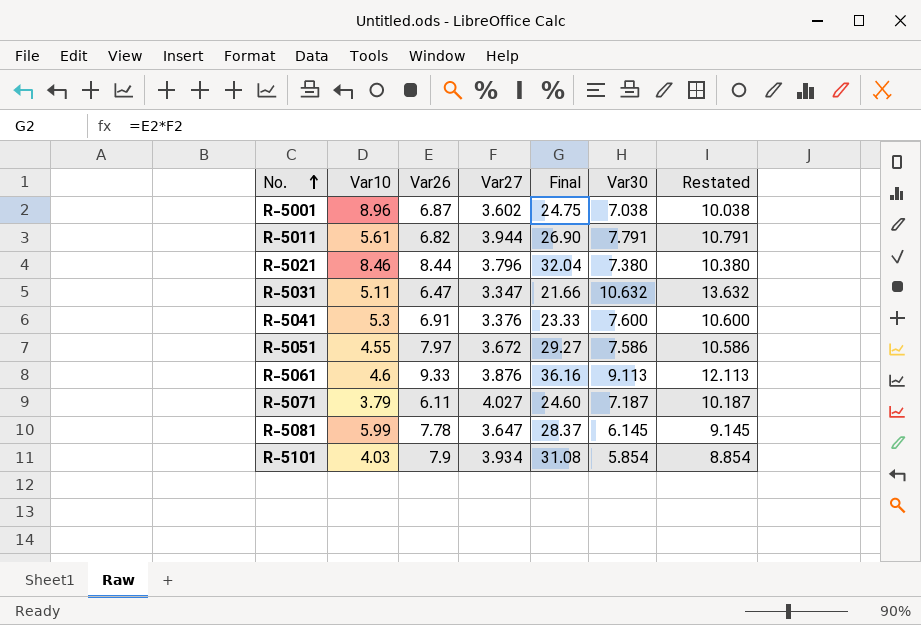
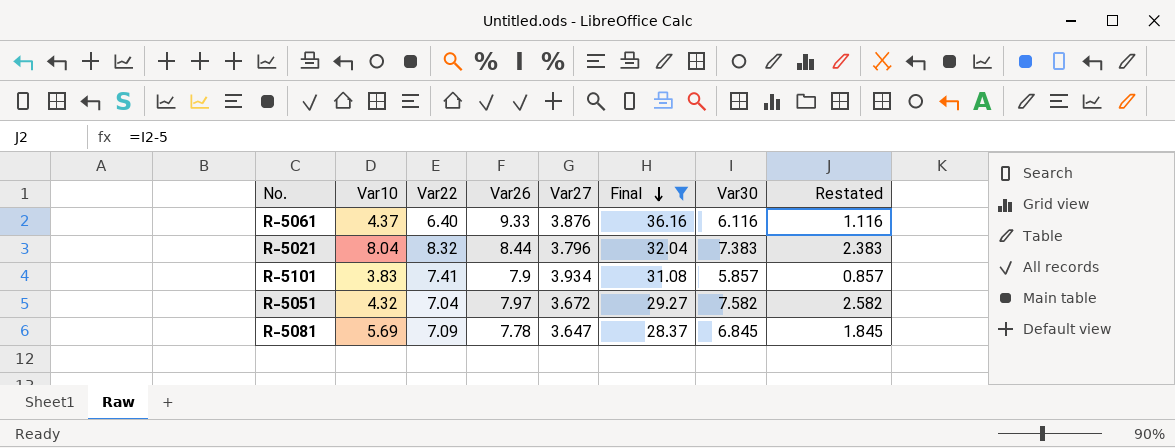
filter: none -> Final >= 28.37
row order: No. ascending -> Final descending
column Var22 | position: none -> 3
column Restated | formula: [Var30] + 3 -> [Var30] - 5
R-5061 | Var10: 4.6 -> 4.37
R-5061 | Var30: 9.113 -> 6.116
R-5021 | Var10: 8.46 -> 8.04
R-5021 | Var30: 7.380 -> 7.383
R-5101 | Var10: 4.03 -> 3.83
R-5101 | Var30: 5.854 -> 5.857
R-5051 | Var10: 4.55 -> 4.32
R-5051 | Var30: 7.586 -> 7.582
R-5081 | Var10: 5.99 -> 5.69
R-5081 | Var30: 6.145 -> 6.845

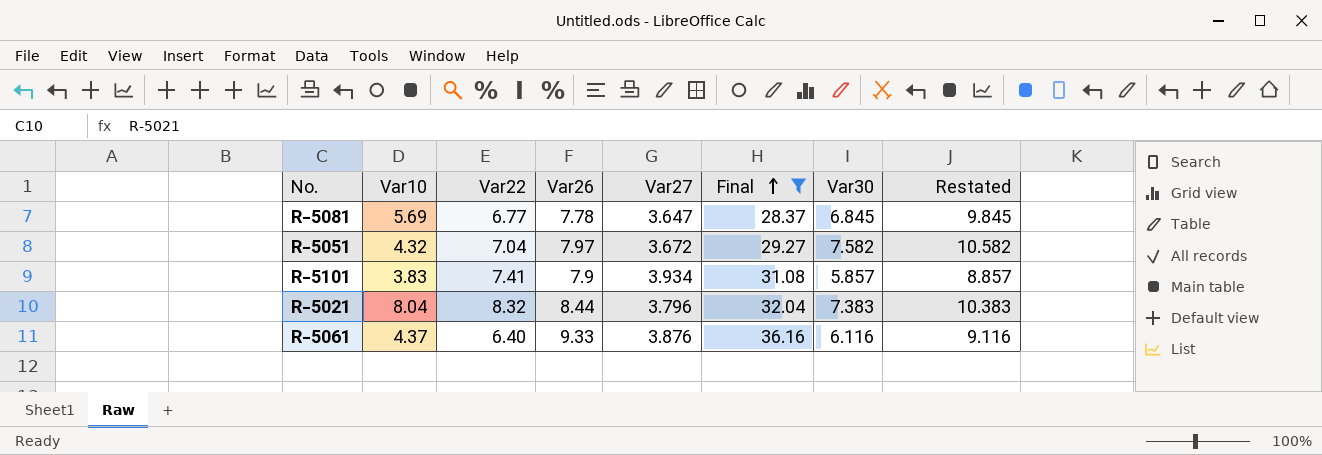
row order: Final descending -> Final ascending
column Restated | formula: [Var30] - 5 -> [Var30] + 3
R-5081 | Var22: 7.09 -> 6.77

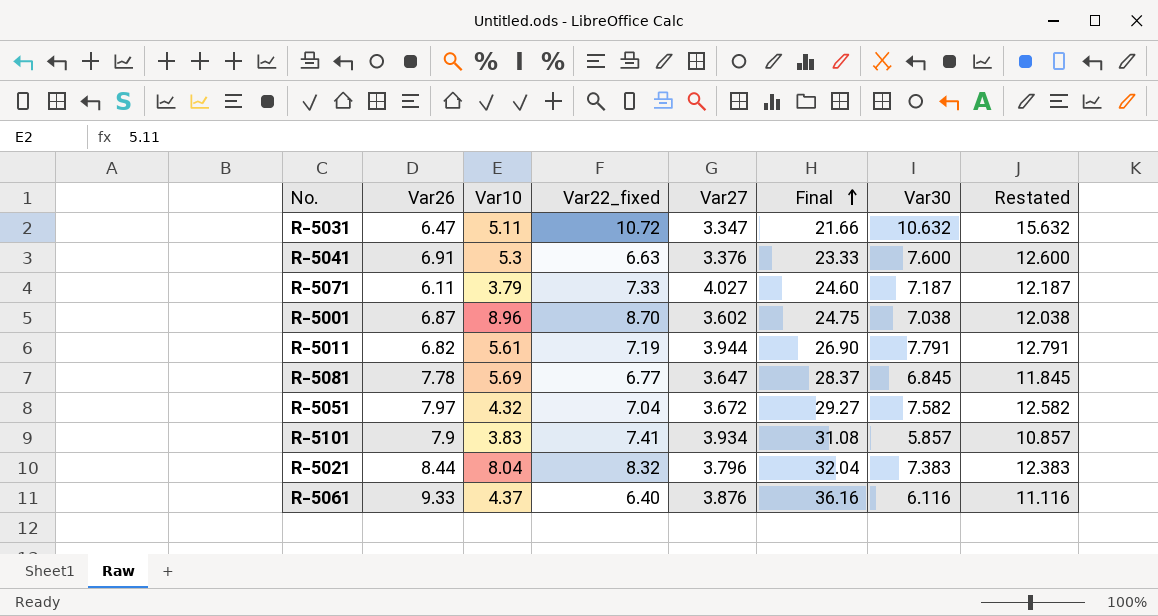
filter: Final >= 28.37 -> none
column Var26 | position: 4 -> 2
column name: Var22 -> Var22_fixed
column Restated | formula: [Var30] + 3 -> [Var30] + 5

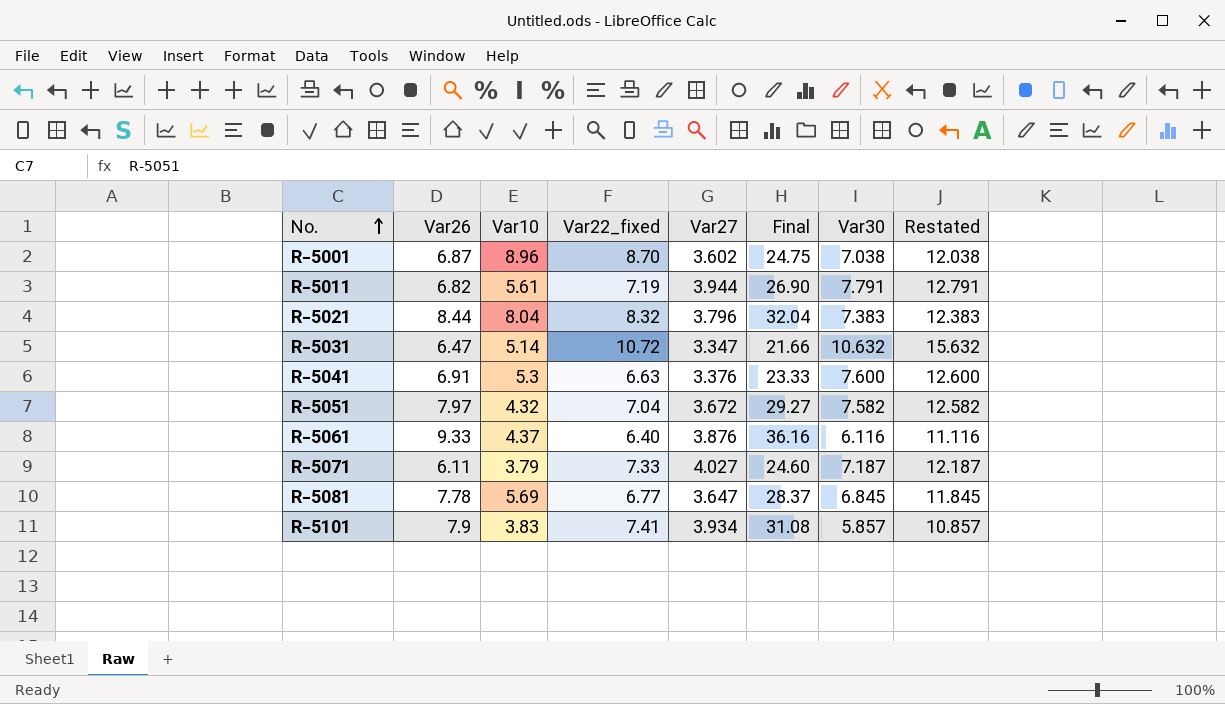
row order: Final ascending -> No. ascending
R-5031 | Var10: 5.11 -> 5.14

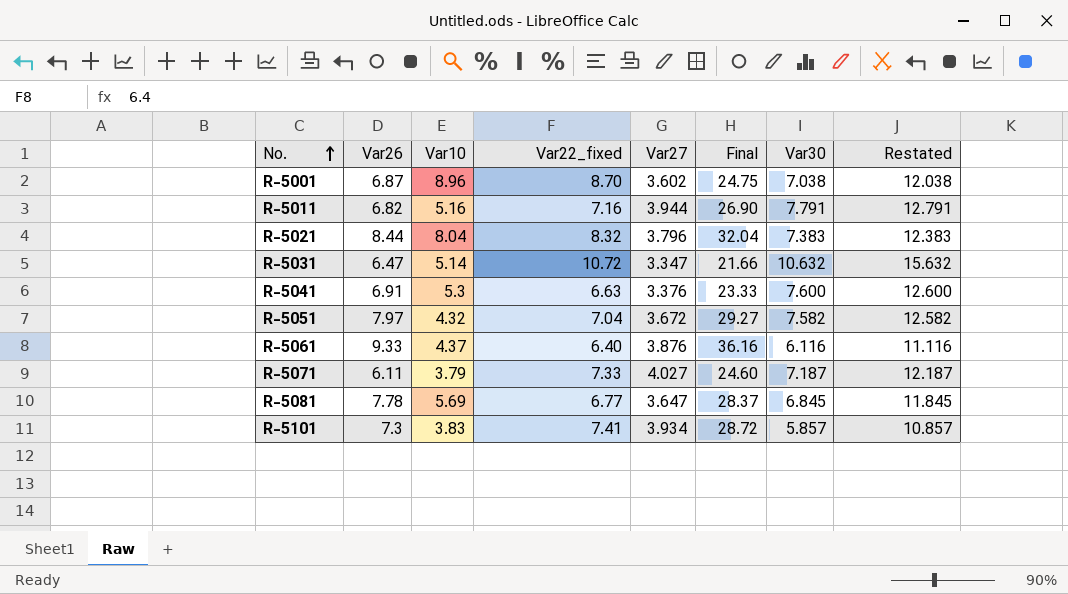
R-5011 | Var10: 5.61 -> 5.16
R-5011 | Var22_fixed: 7.19 -> 7.16
R-5101 | Var26: 7.9 -> 7.3
R-5101 | Final: 31.08 -> 28.72

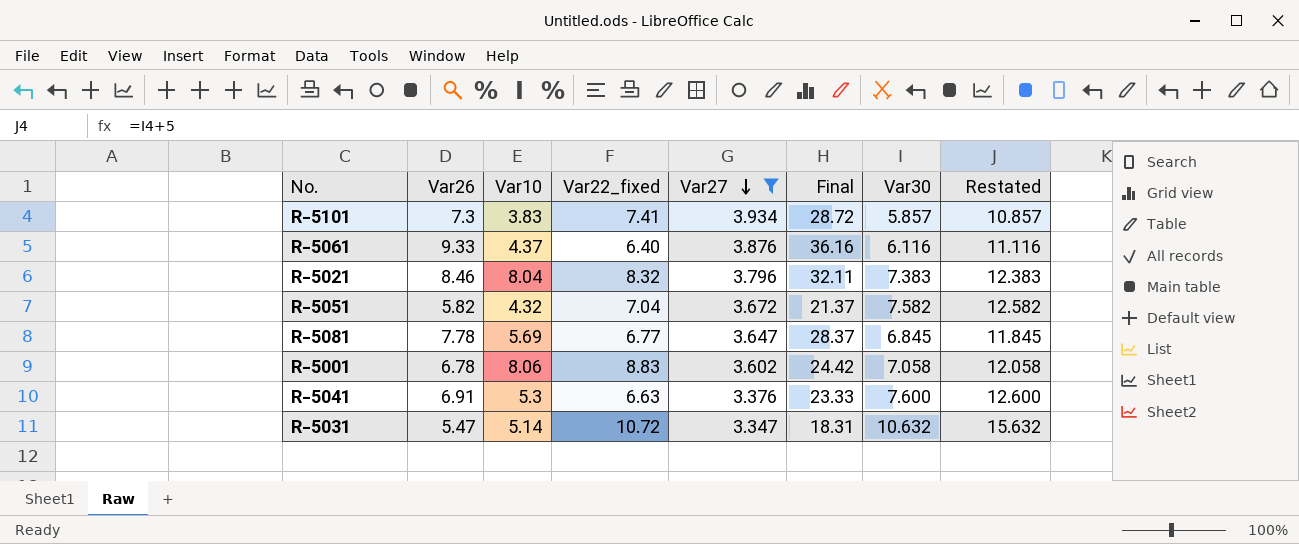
filter: none -> Var27 <= 3.934
row order: No. ascending -> Var27 descending
R-5021 | Var26: 8.44 -> 8.46
R-5021 | Final: 32.04 -> 32.11
R-5051 | Var26: 7.97 -> 5.82
R-5051 | Final: 29.27 -> 21.37
R-5001 | Var26: 6.87 -> 6.78
R-5001 | Var10: 8.96 -> 8.06
R-5001 | Var22_fixed: 8.70 -> 8.83
R-5001 | Final: 24.75 -> 24.42
R-5001 | Var30: 7.038 -> 7.058
R-5001 | Restated: 12.038 -> 12.058
R-5031 | Var26: 6.47 -> 5.47
R-5031 | Final: 21.66 -> 18.31

